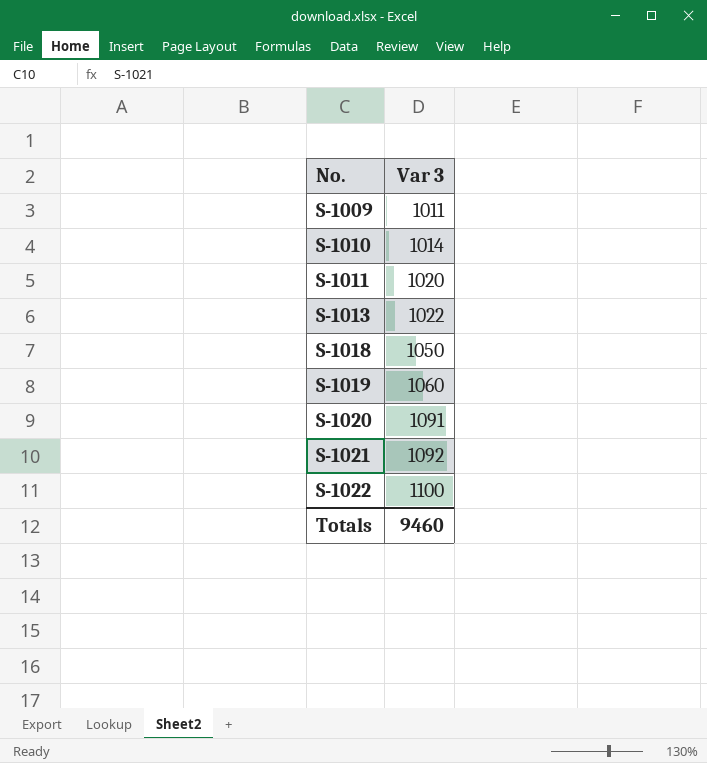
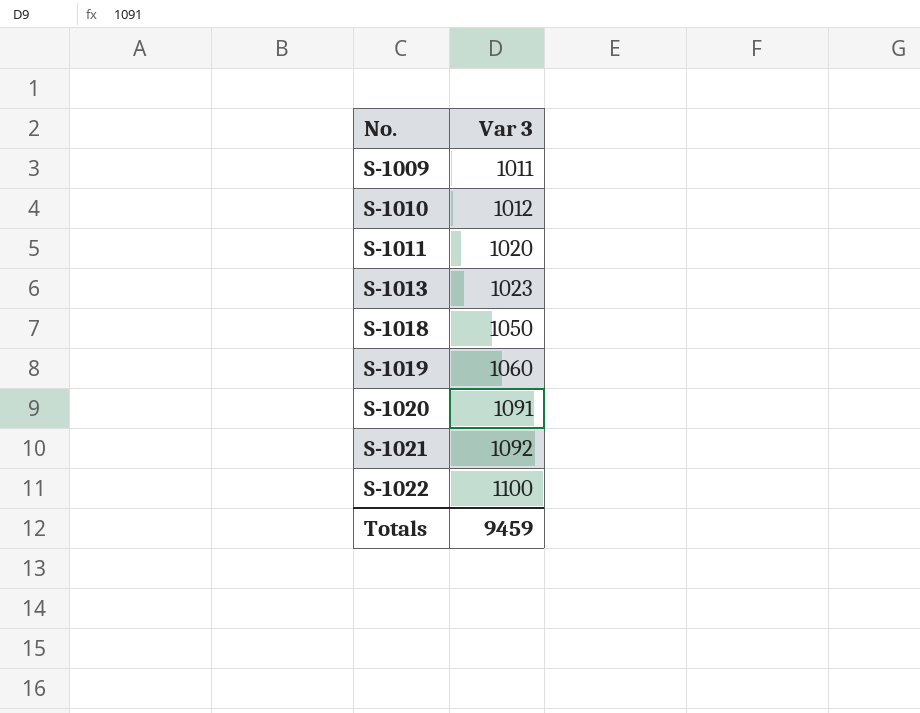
S-1010 | Var 3: 1014 -> 1012
S-1013 | Var 3: 1022 -> 1023
Totals | Var 3: 9460 -> 9459

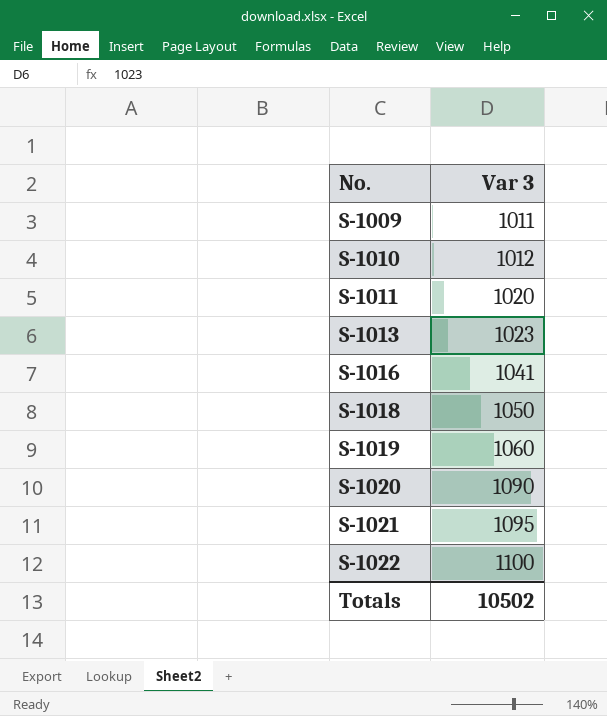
row S-1016: none -> 1041
S-1020 | Var 3: 1091 -> 1090
S-1021 | Var 3: 1092 -> 1095
Totals | Var 3: 9459 -> 10502

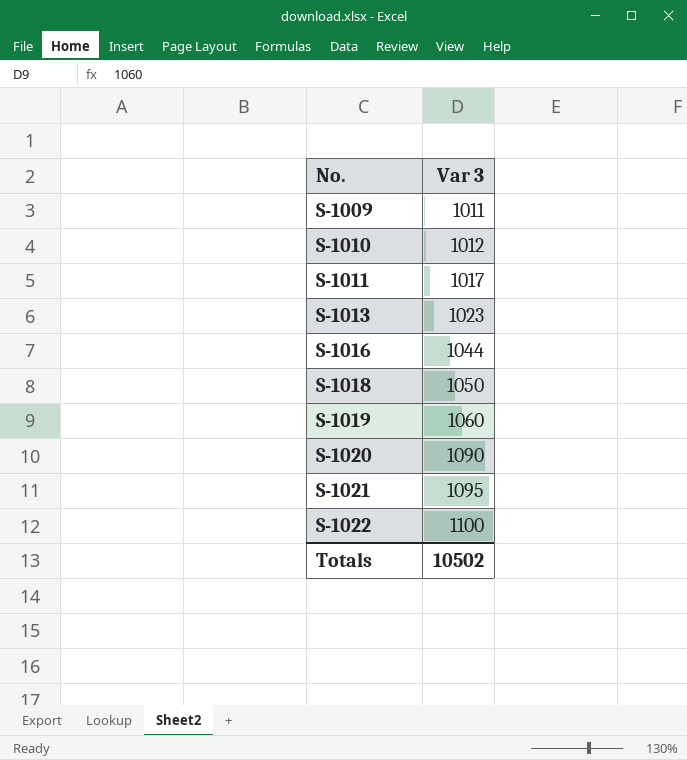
S-1011 | Var 3: 1020 -> 1017
S-1016 | Var 3: 1041 -> 1044

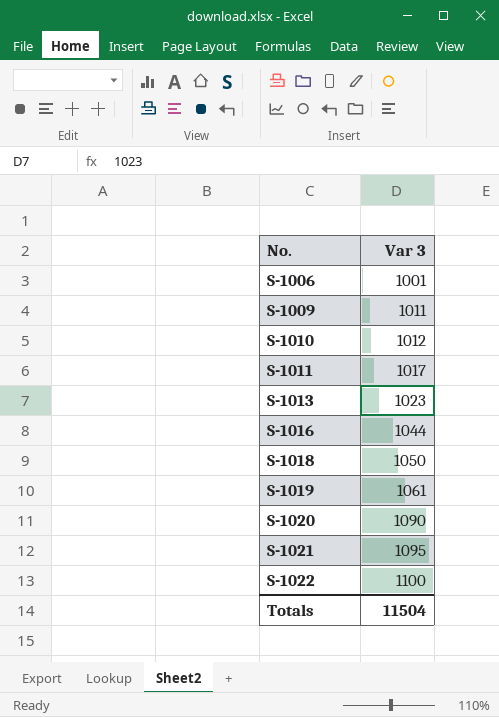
row S-1006: none -> 1001
S-1019 | Var 3: 1060 -> 1061
Totals | Var 3: 10502 -> 11504

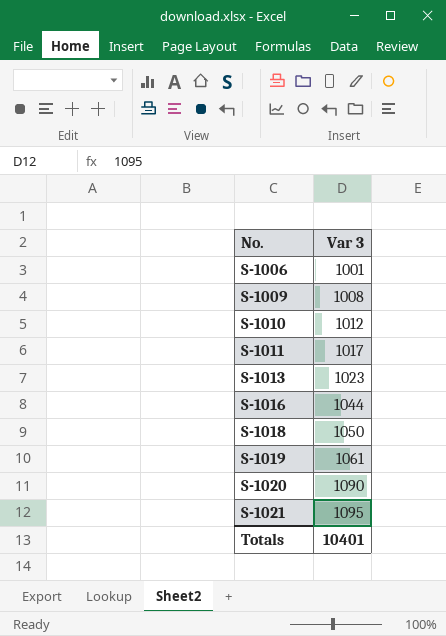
row S-1022: 1100 -> none
S-1009 | Var 3: 1011 -> 1008
Totals | Var 3: 11504 -> 10401

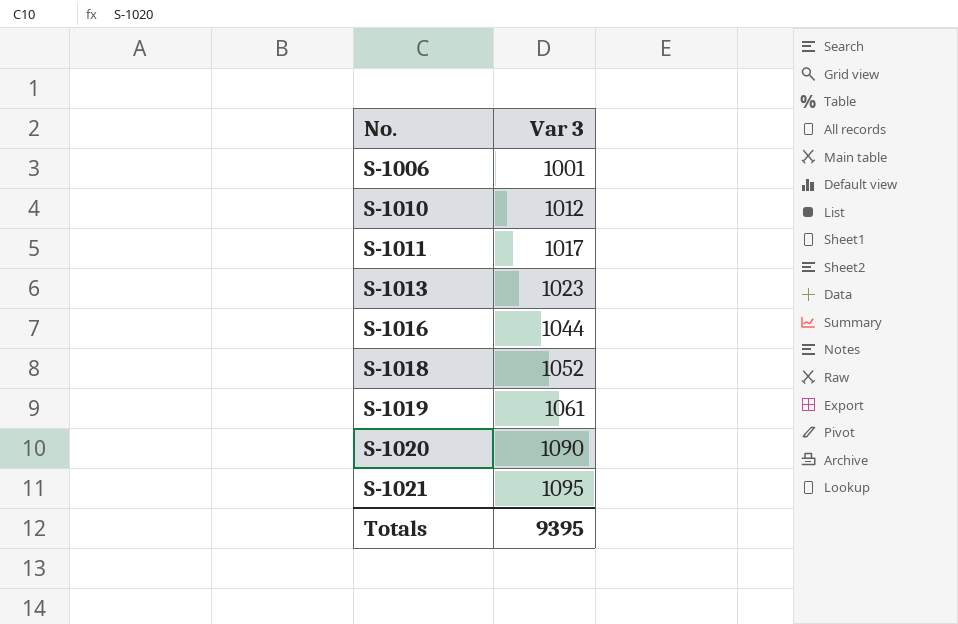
row S-1009: 1008 -> none
S-1018 | Var 3: 1050 -> 1052
Totals | Var 3: 10401 -> 9395

